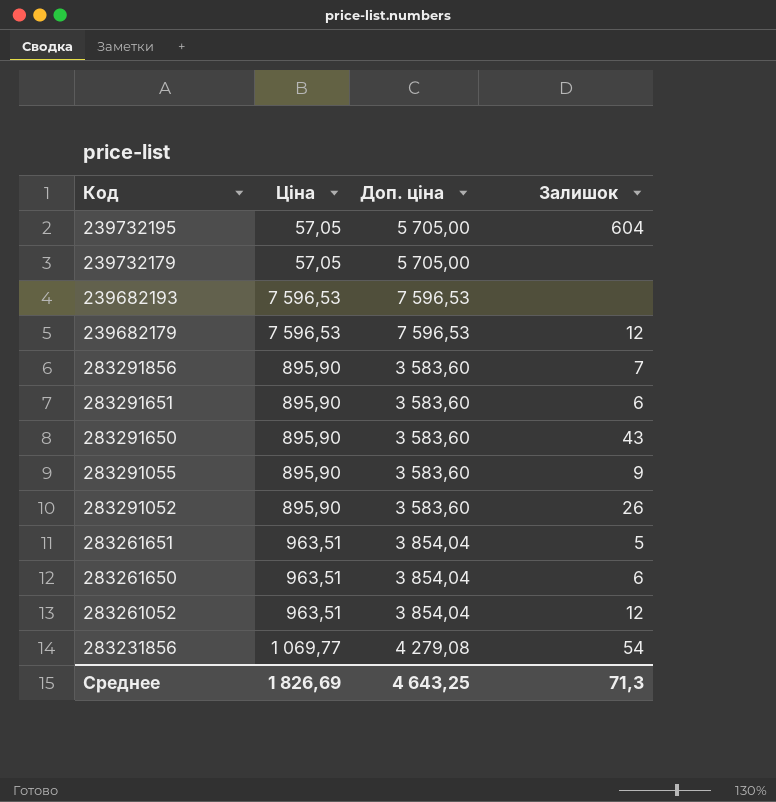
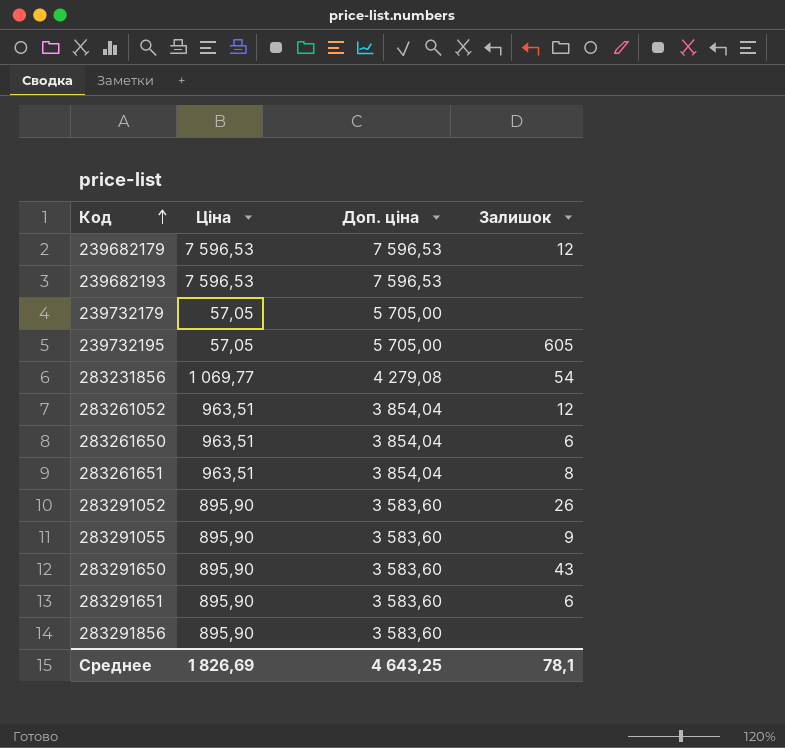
row order: none -> Код ascending
239732195 | Залишок: 604 -> 605
283261651 | Залишок: 5 -> 8
283291856 | Залишок: 7 -> none
Среднее | Залишок: 71,3 -> 78,1

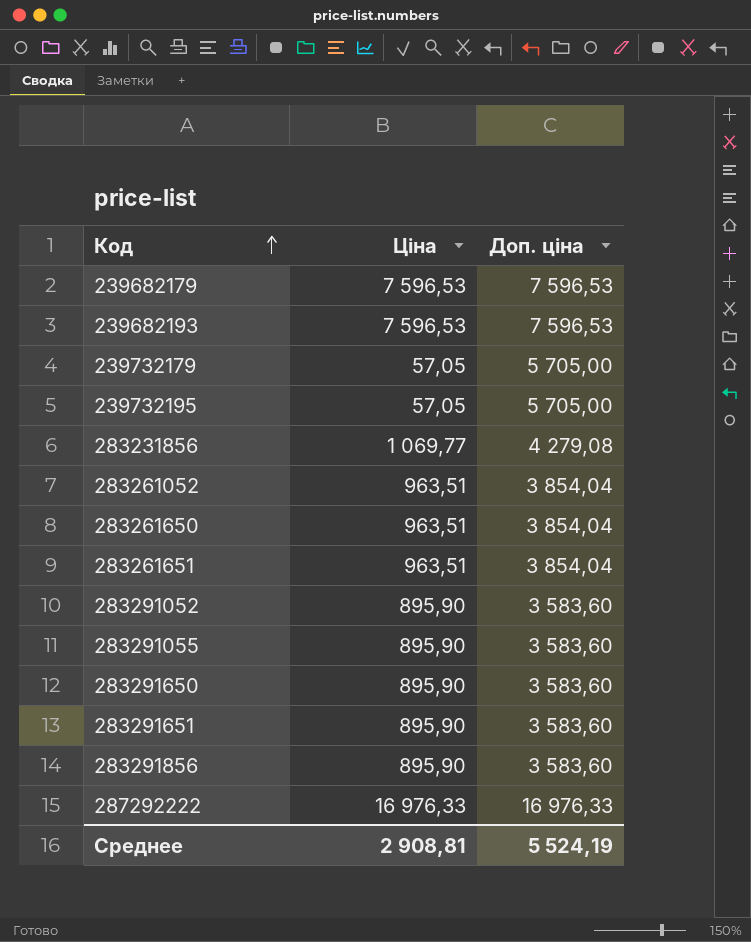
column Залишок | position: 4 -> none
row 287292222: none -> 16 976,33 | 16 976,33
Среднее | Ціна: 1 826,69 -> 2 908,81
Среднее | Доп. ціна: 4 643,25 -> 5 524,19

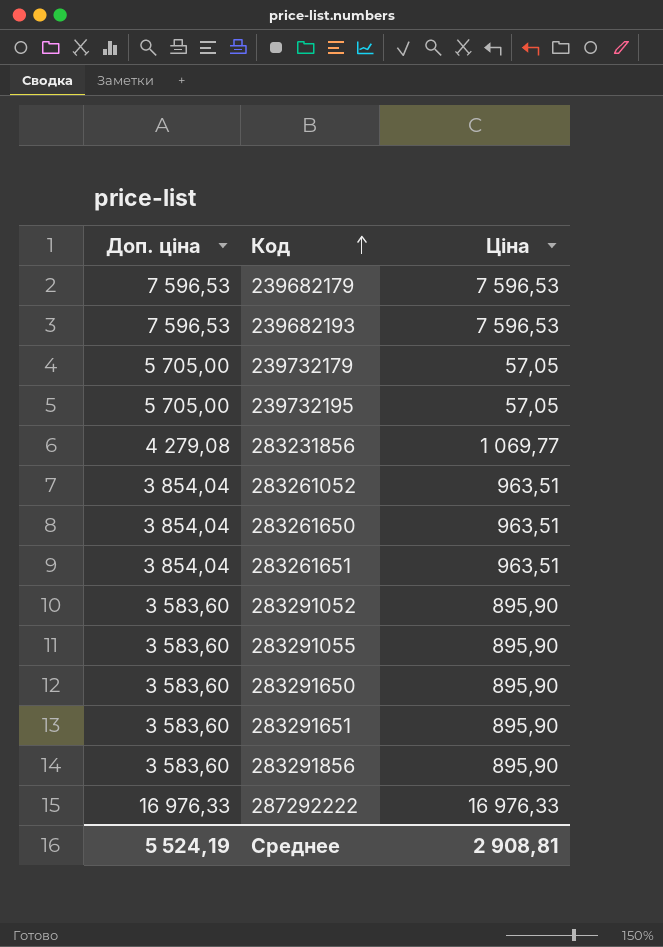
column Доп. ціна | position: 3 -> 1

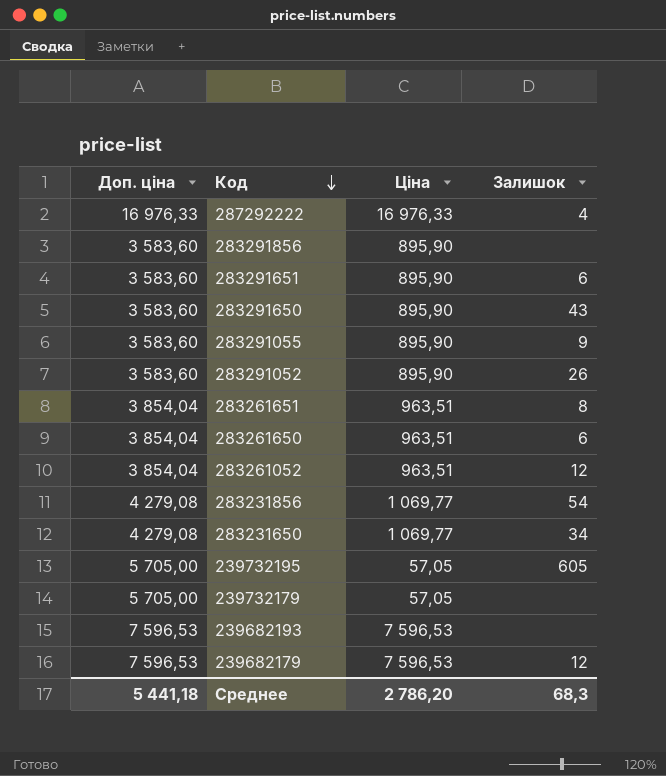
row order: Код ascending -> Код descending
column Залишок | position: none -> 4
row 283231650: none -> 4 279,08 | 1 069,77 | 34
Среднее | Доп. ціна: 5 524,19 -> 5 441,18
Среднее | Ціна: 2 908,81 -> 2 786,20

